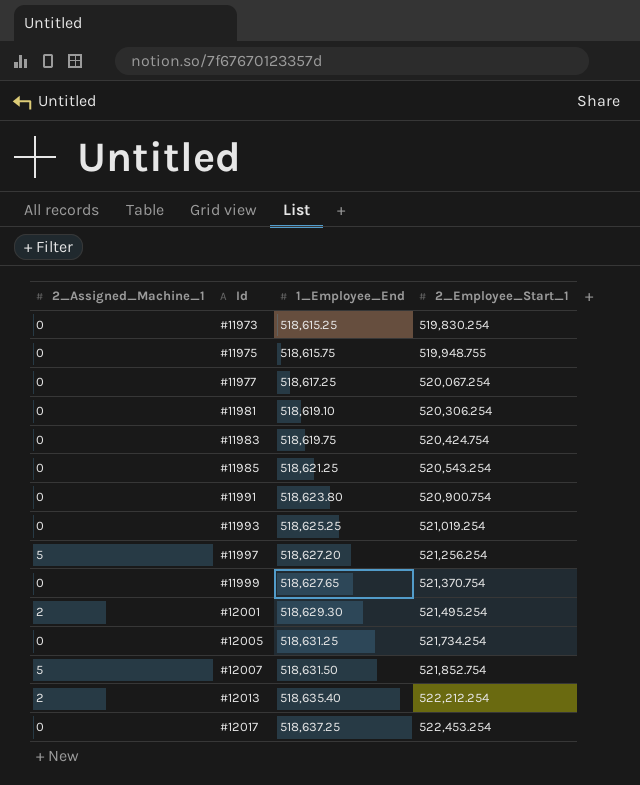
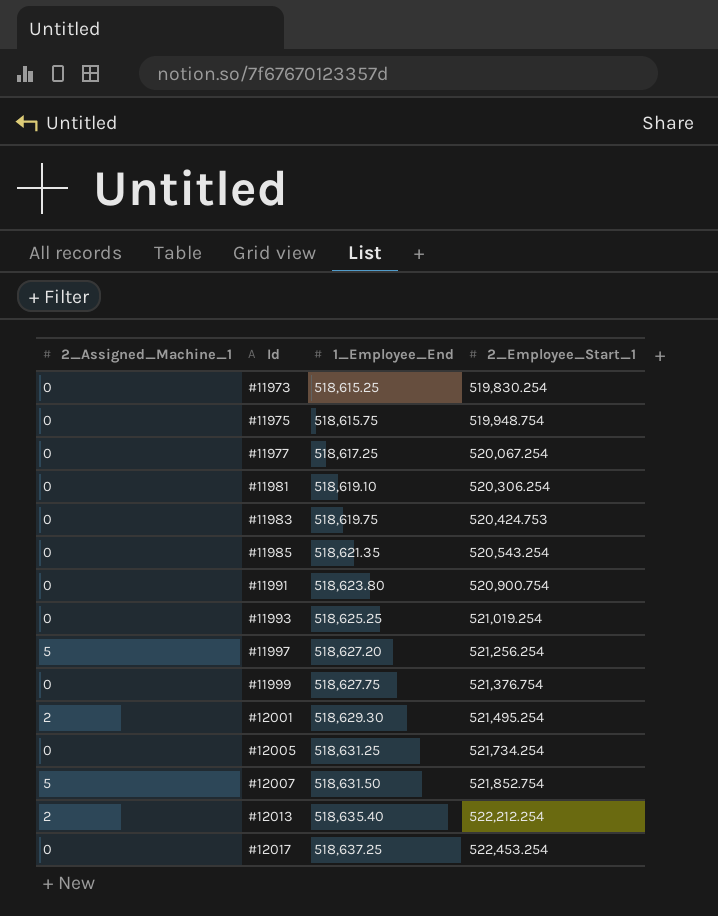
#11975 | 2_Employee_Start_1: 519,948.755 -> 519,948.754
#11983 | 2_Employee_Start_1: 520,424.754 -> 520,424.753
#11985 | 1_Employee_End: 518,621.25 -> 518,621.35
#11999 | 1_Employee_End: 518,627.65 -> 518,627.75
#11999 | 2_Employee_Start_1: 521,370.754 -> 521,376.754

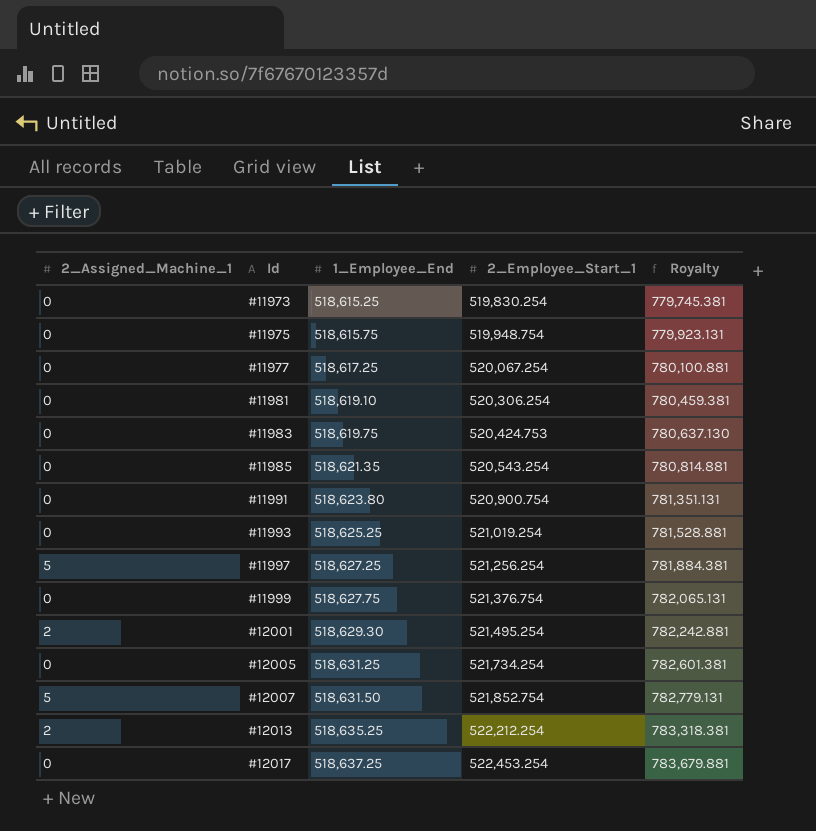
column Royalty | formula: none -> [2_Employee_Start_1] * 1.5
#11997 | 1_Employee_End: 518,627.20 -> 518,627.25
#12013 | 1_Employee_End: 518,635.40 -> 518,635.25

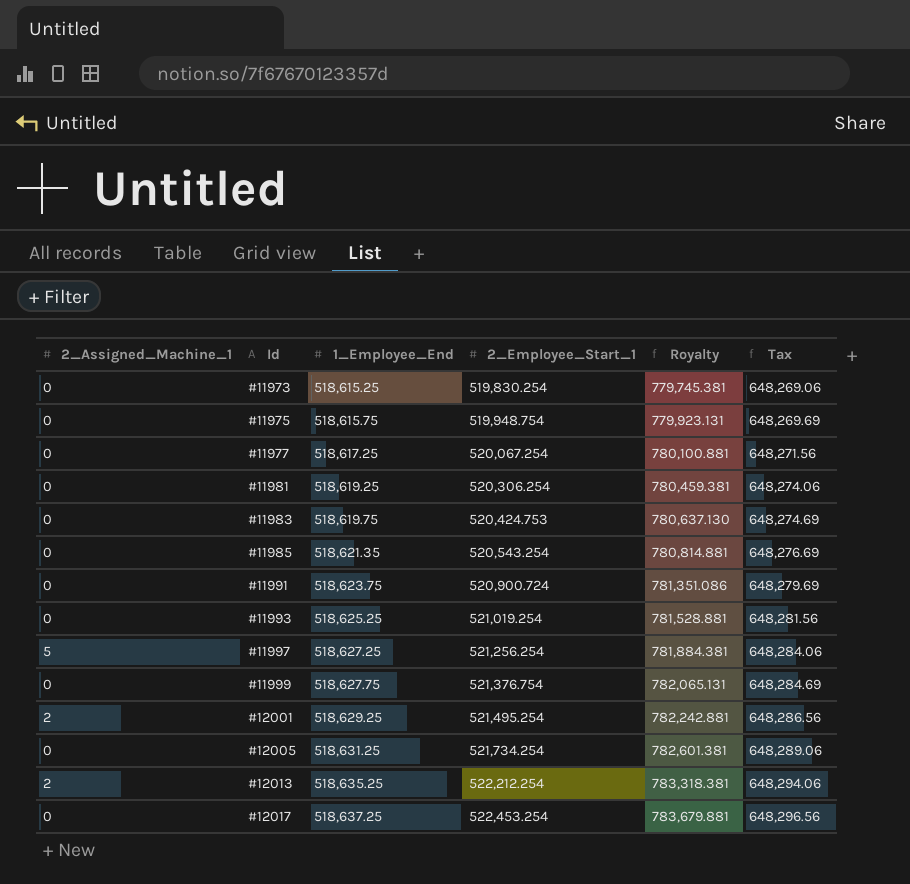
column Tax | formula: none -> [1_Employee_End] * 1.25
row #12007: 5 | 518,631.50 | 521,852.754 | 782,779.131 -> none
#11981 | 1_Employee_End: 518,619.10 -> 518,619.25
#11991 | 1_Employee_End: 518,623.80 -> 518,623.75
#11991 | 2_Employee_Start_1: 520,900.754 -> 520,900.724
#11991 | Royalty: 781,351.131 -> 781,351.086
#12001 | 1_Employee_End: 518,629.30 -> 518,629.25

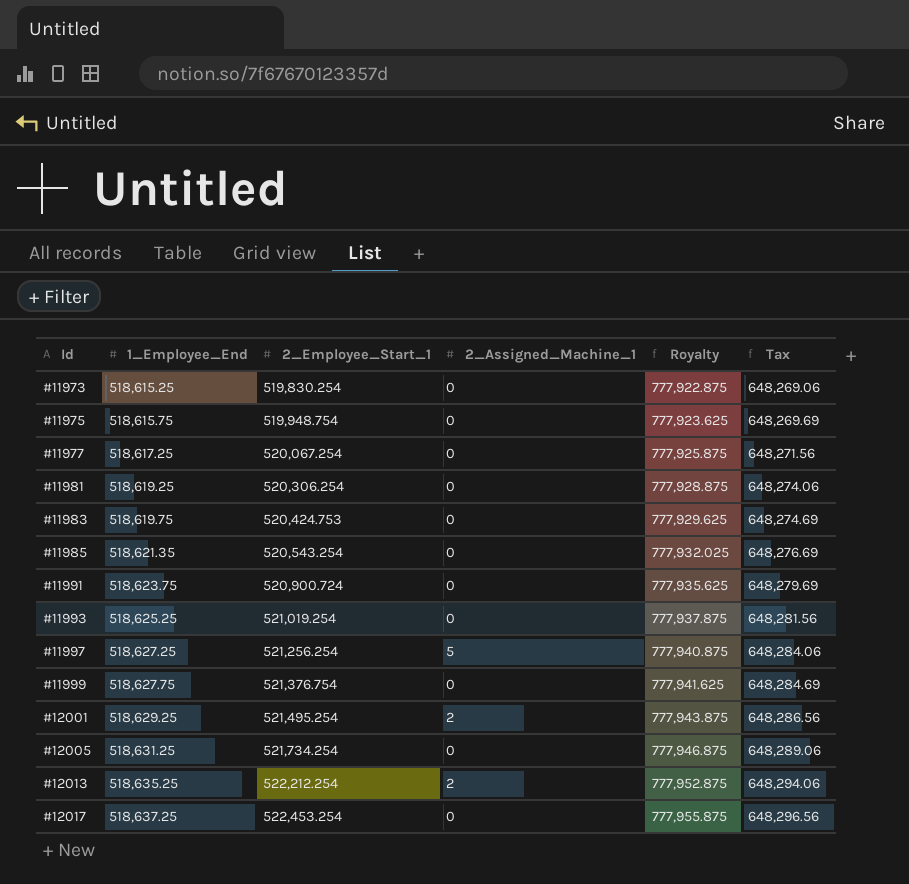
column 2_Assigned_Machine_1 | position: 1 -> 4
column Royalty | formula: [2_Employee_Start_1] * 1.5 -> [1_Employee_End] * 1.5

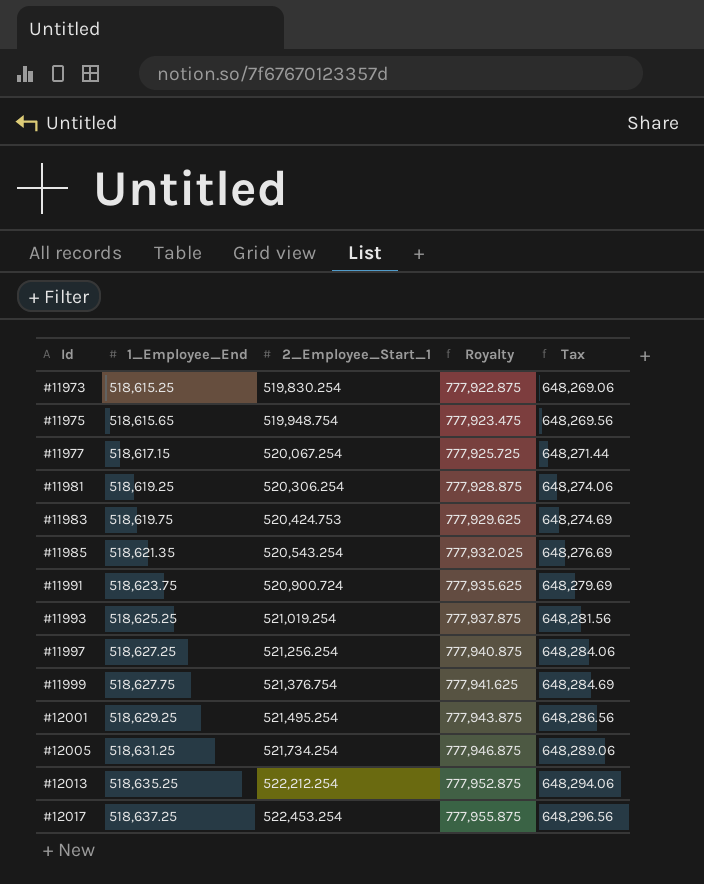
column 2_Assigned_Machine_1 | position: 4 -> none
#11975 | 1_Employee_End: 518,615.75 -> 518,615.65
#11975 | Royalty: 777,923.625 -> 777,923.475
#11975 | Tax: 648,269.69 -> 648,269.56
#11977 | 1_Employee_End: 518,617.25 -> 518,617.15
#11977 | Royalty: 777,925.875 -> 777,925.725
#11977 | Tax: 648,271.56 -> 648,271.44

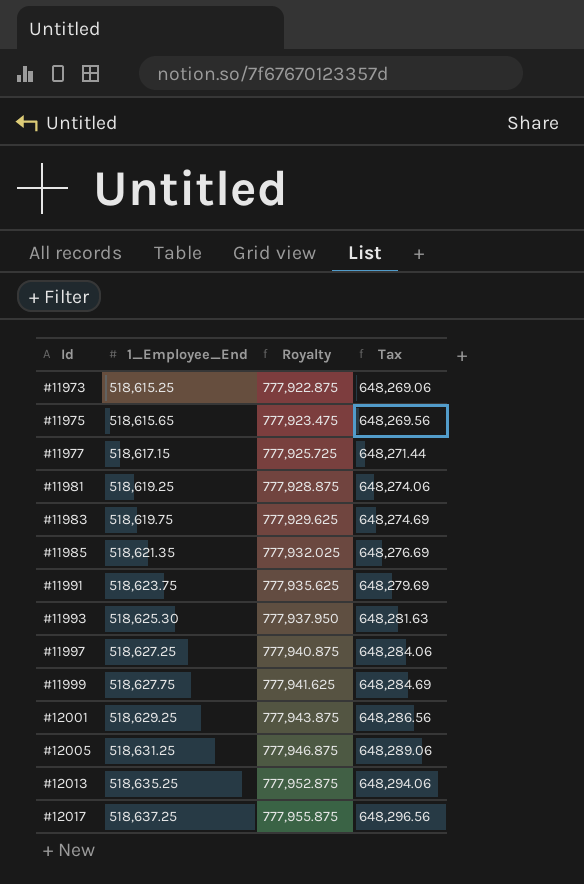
column 2_Employee_Start_1 | position: 3 -> none
#11993 | 1_Employee_End: 518,625.25 -> 518,625.30
#11993 | Royalty: 777,937.875 -> 777,937.950
#11993 | Tax: 648,281.56 -> 648,281.63

